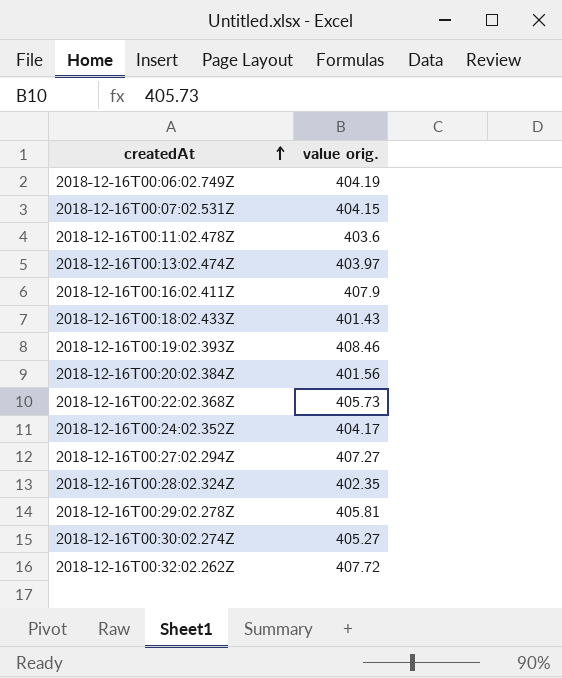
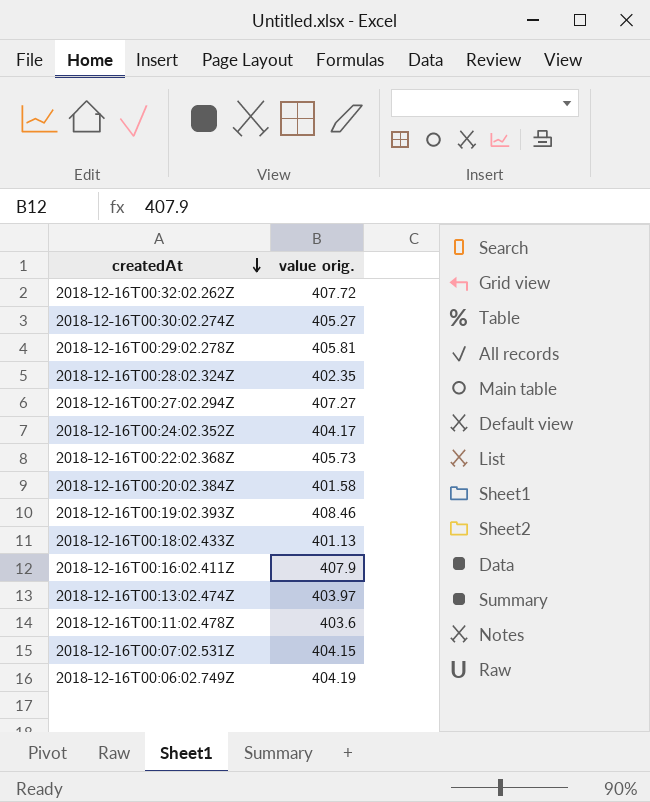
row order: createdAt ascending -> createdAt descending
2018-12-16T00:20:02.384Z | value orig.: 401.56 -> 401.58
2018-12-16T00:18:02.433Z | value orig.: 401.43 -> 401.13

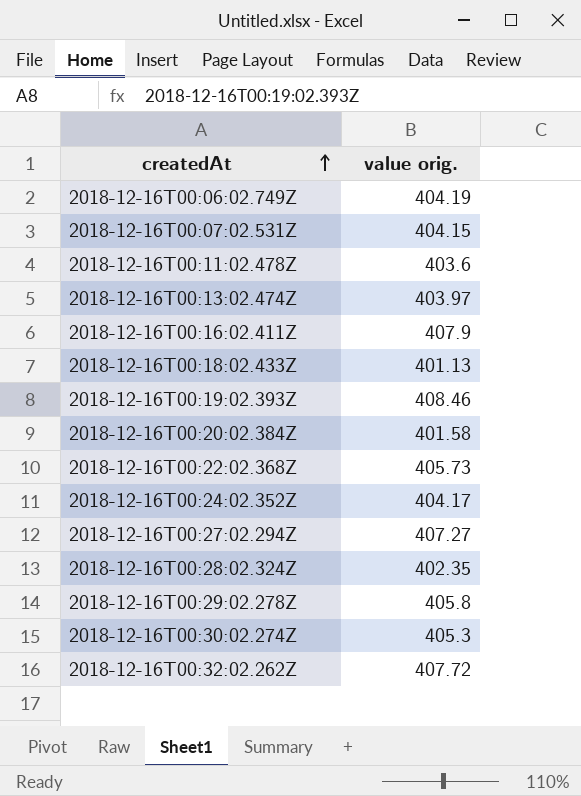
row order: createdAt descending -> createdAt ascending
2018-12-16T00:29:02.278Z | value orig.: 405.81 -> 405.8
2018-12-16T00:30:02.274Z | value orig.: 405.27 -> 405.3

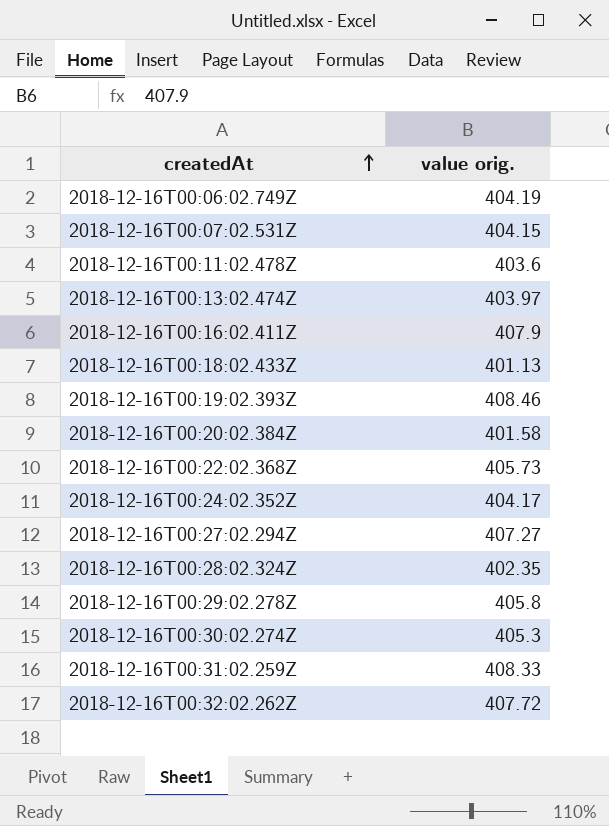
row 2018-12-16T00:31:02.259Z: none -> 408.33

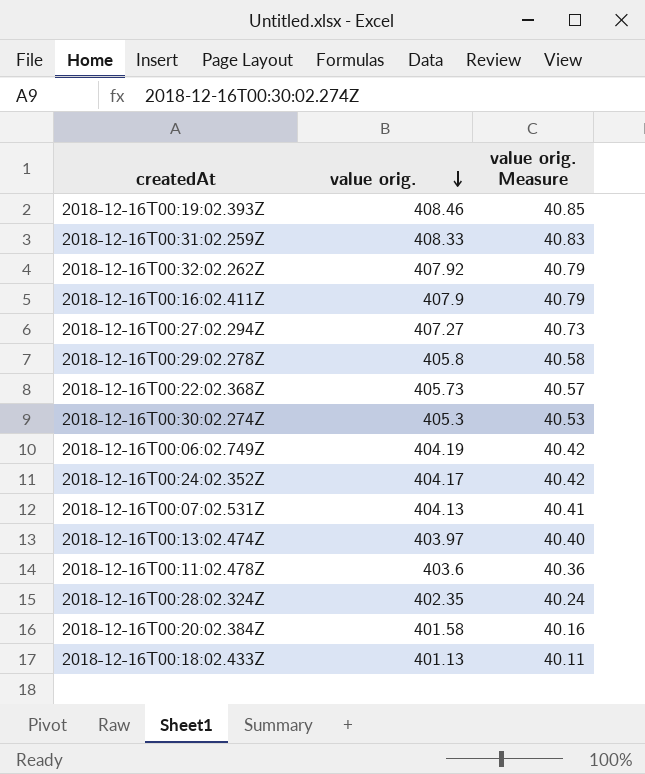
row order: createdAt ascending -> value orig. descending
column value orig. Measure | formula: none -> [value orig.] * 0.1
2018-12-16T00:32:02.262Z | value orig.: 407.72 -> 407.92
2018-12-16T00:07:02.531Z | value orig.: 404.15 -> 404.13

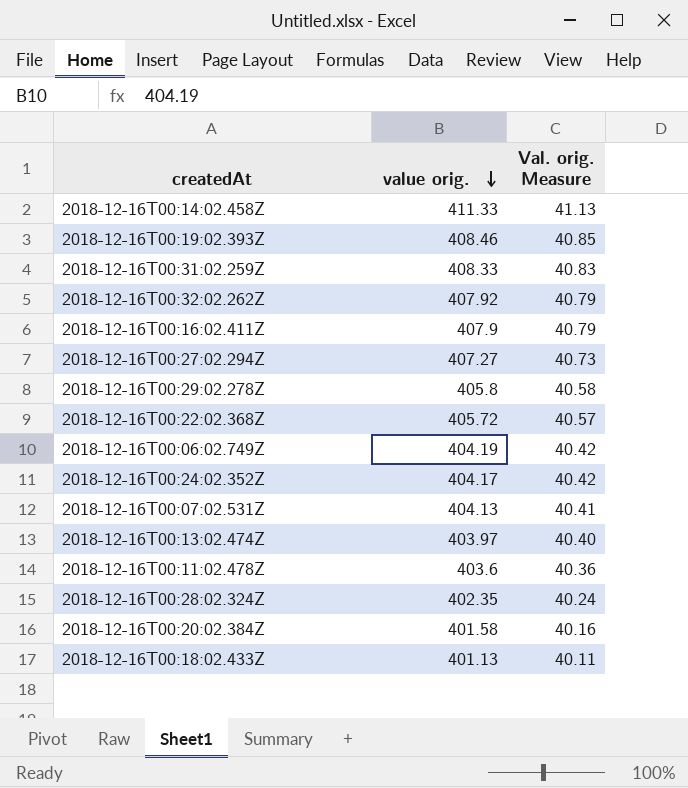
column name: value orig. Measure -> Val. orig. Measure
row 2018-12-16T00:30:02.274Z: 405.3 | 40.53 -> none
row 2018-12-16T00:14:02.458Z: none -> 411.33 | 41.13
2018-12-16T00:22:02.368Z | value orig.: 405.73 -> 405.72

